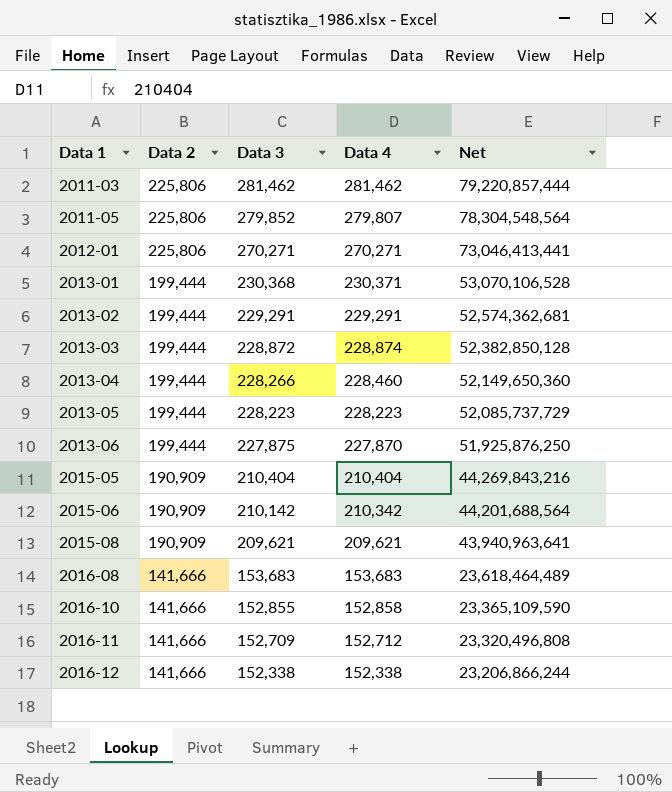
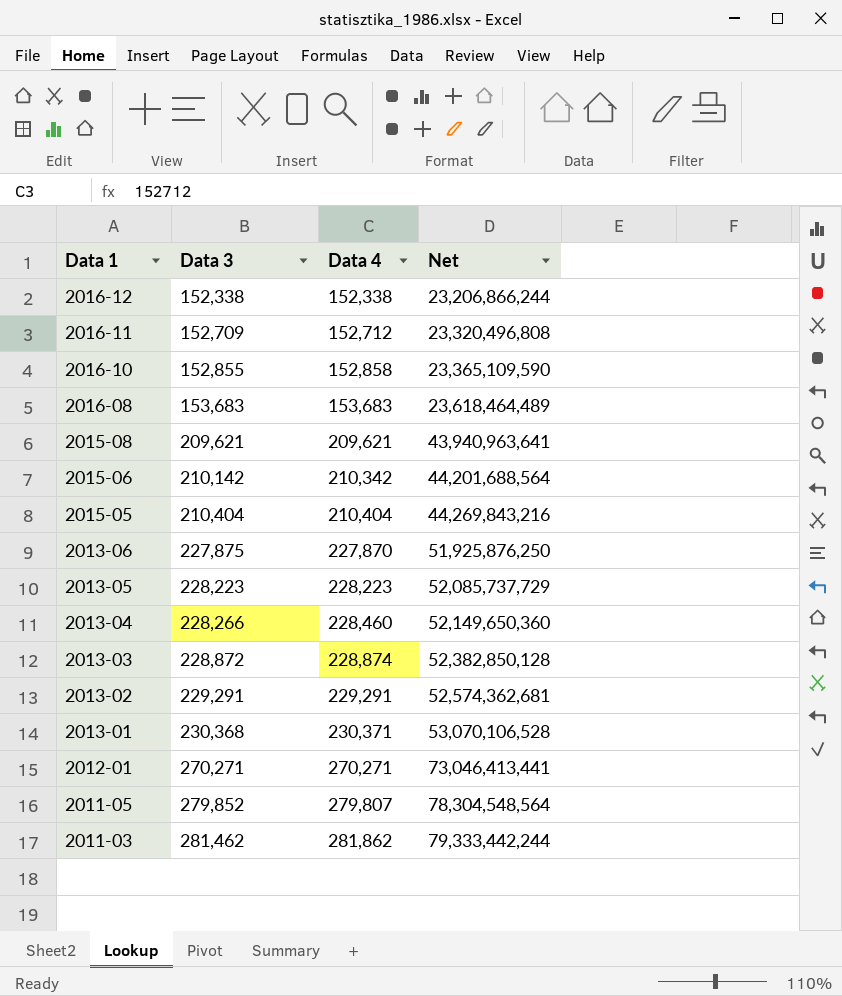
row order: Data 1 ascending -> Data 1 descending
column Data 2 | position: 2 -> none
2011-03 | Data 4: 281,462 -> 281,862
2011-03 | Net: 79,220,857,444 -> 79,333,442,244

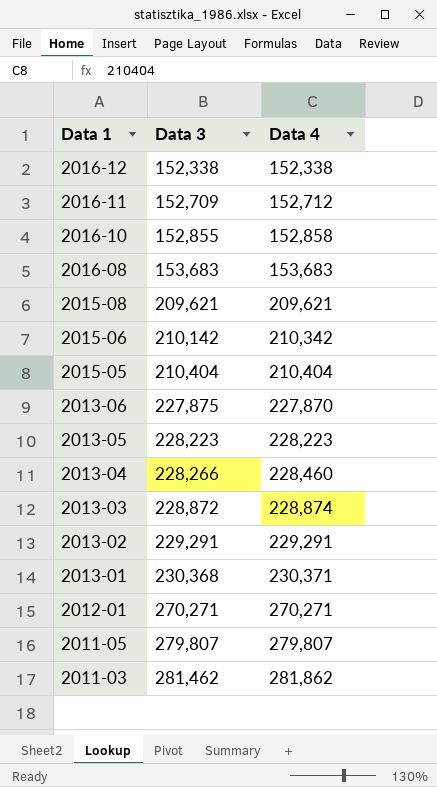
column Net | formula: [Data 3] * [Data 4] -> none
2011-05 | Data 3: 279,852 -> 279,807

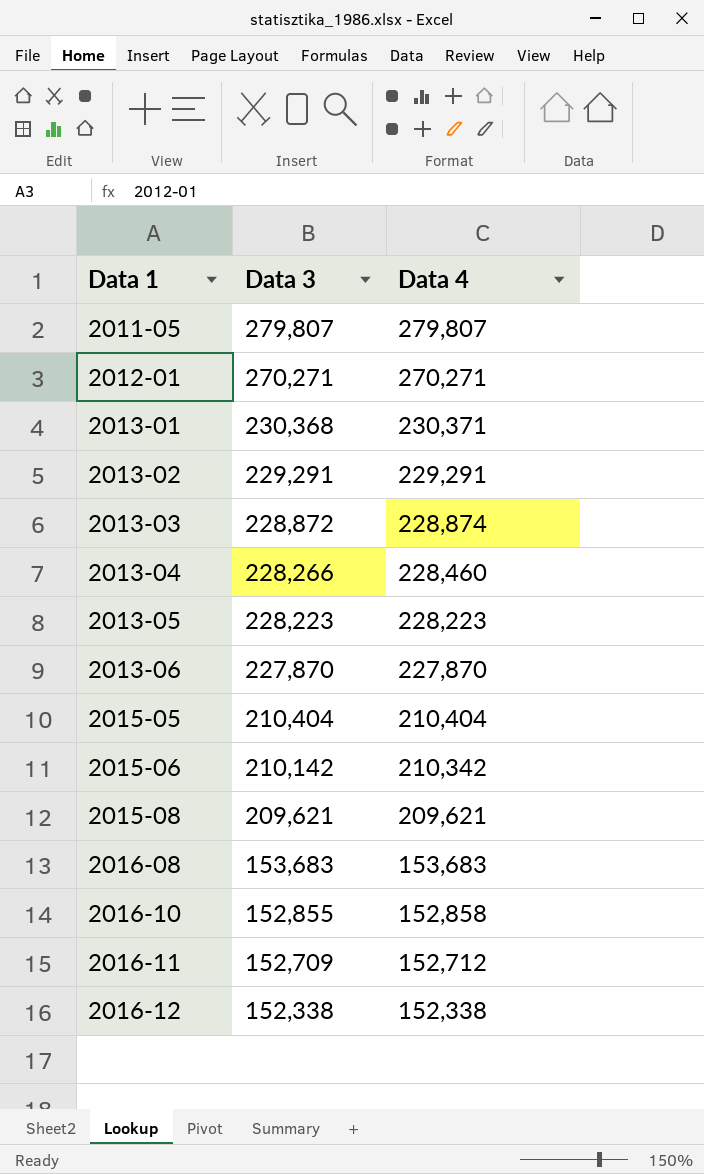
row order: Data 1 descending -> Data 1 ascending
row 2011-03: 281,462 | 281,862 -> none
2013-06 | Data 3: 227,875 -> 227,870

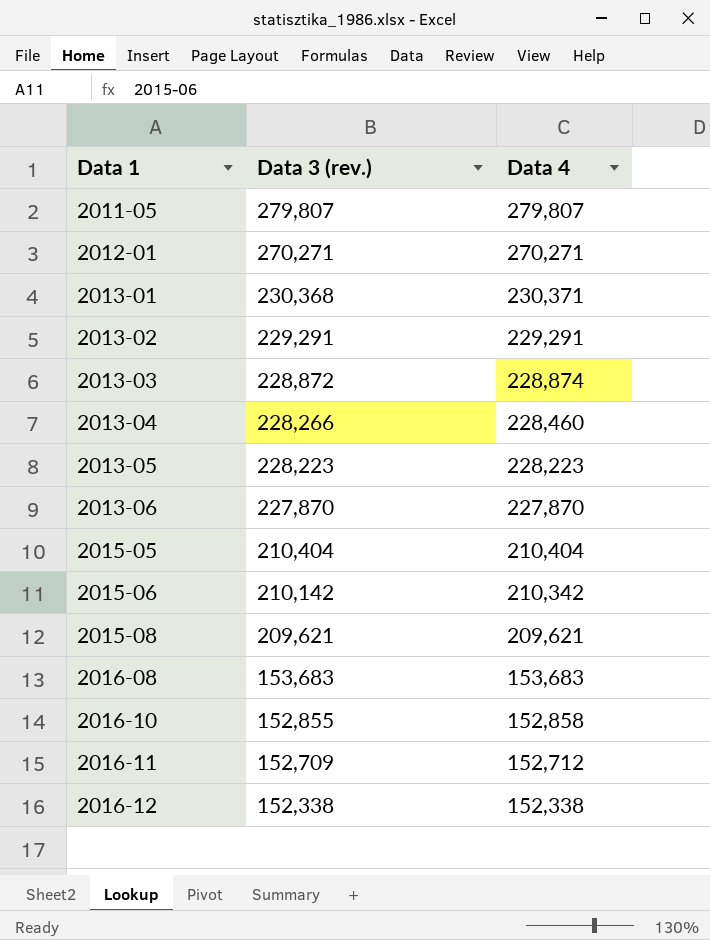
column name: Data 3 -> Data 3 (rev.)

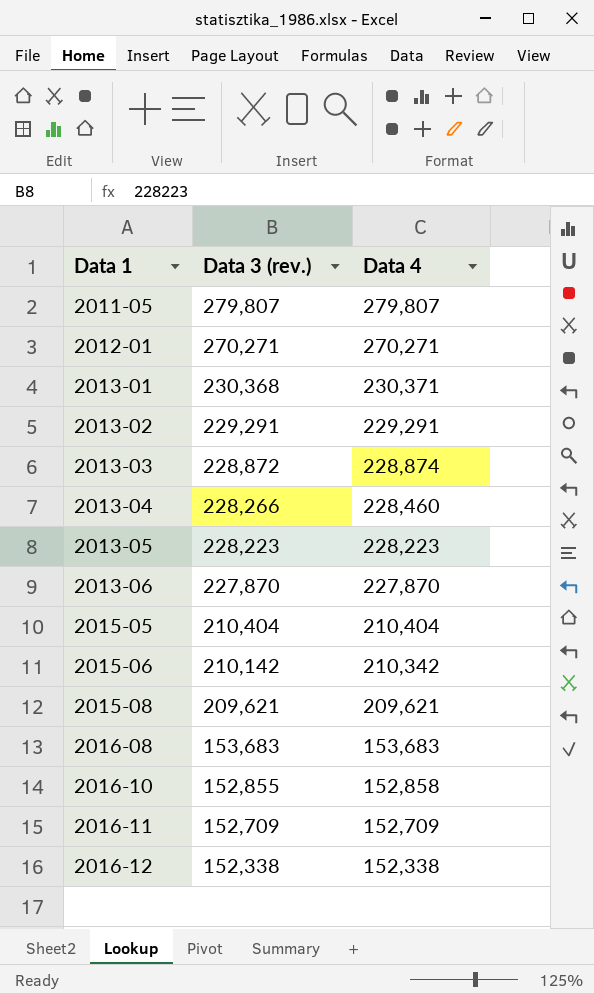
2016-11 | Data 4: 152,712 -> 152,709

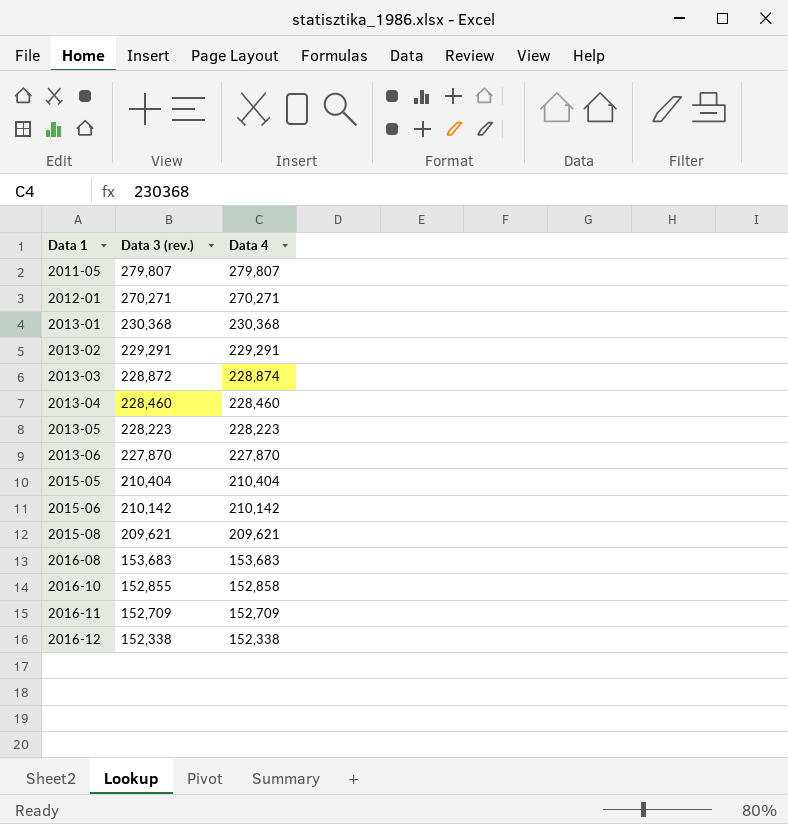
2013-01 | Data 4: 230,371 -> 230,368
2013-04 | Data 3 (rev.): 228,266 -> 228,460
2015-06 | Data 4: 210,342 -> 210,142

